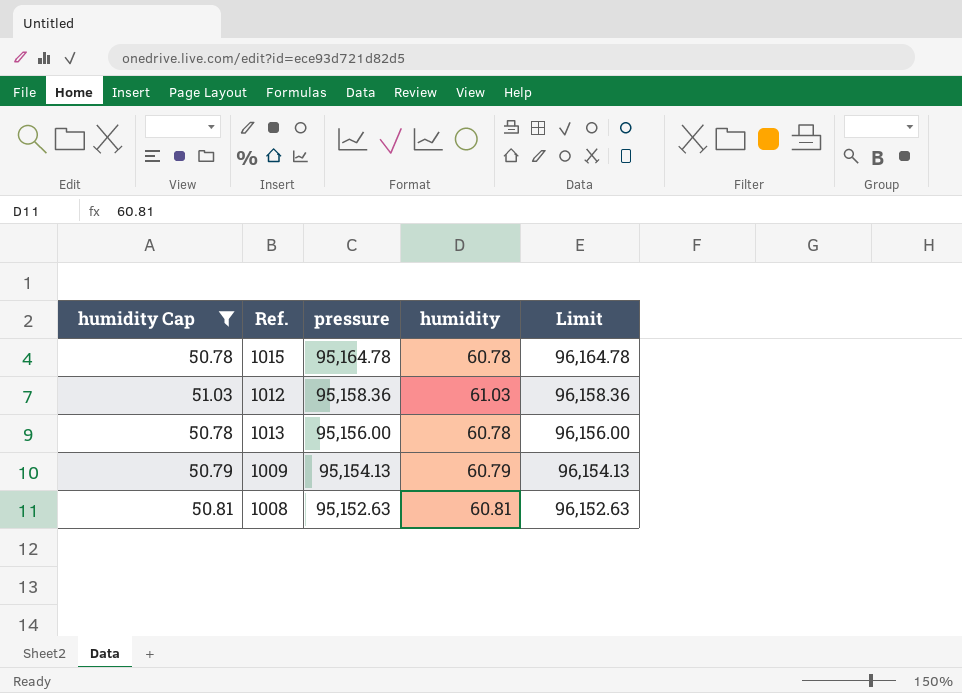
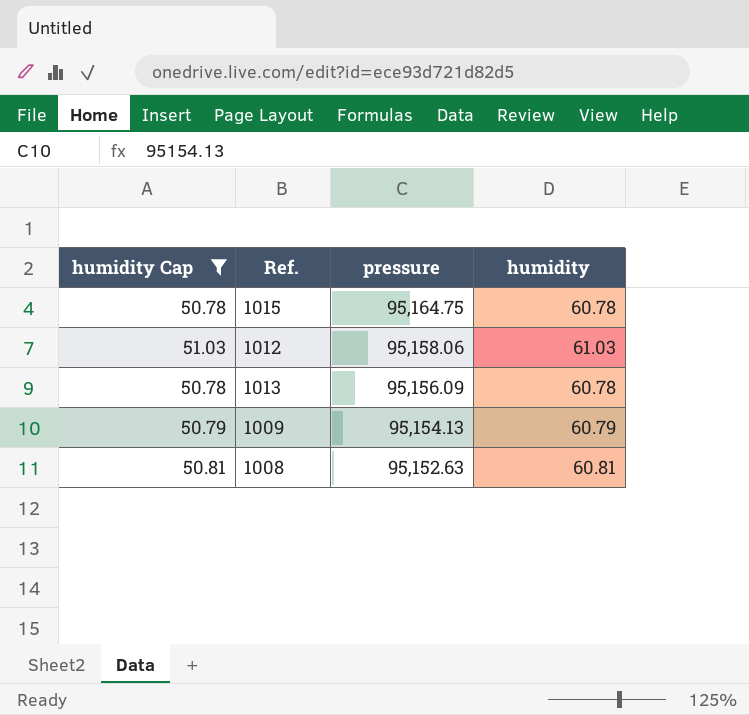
column Limit | formula: [pressure] + 1000 -> none
1015 | pressure: 95,164.78 -> 95,164.75
1012 | pressure: 95,158.36 -> 95,158.06
1013 | pressure: 95,156.00 -> 95,156.09

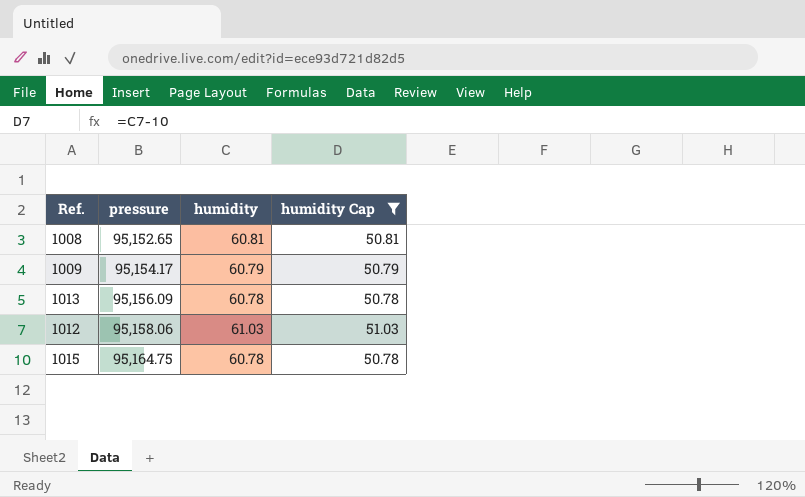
row order: pressure descending -> pressure ascending
column humidity Cap | position: 1 -> 4
1008 | pressure: 95,152.63 -> 95,152.65
1009 | pressure: 95,154.13 -> 95,154.17

